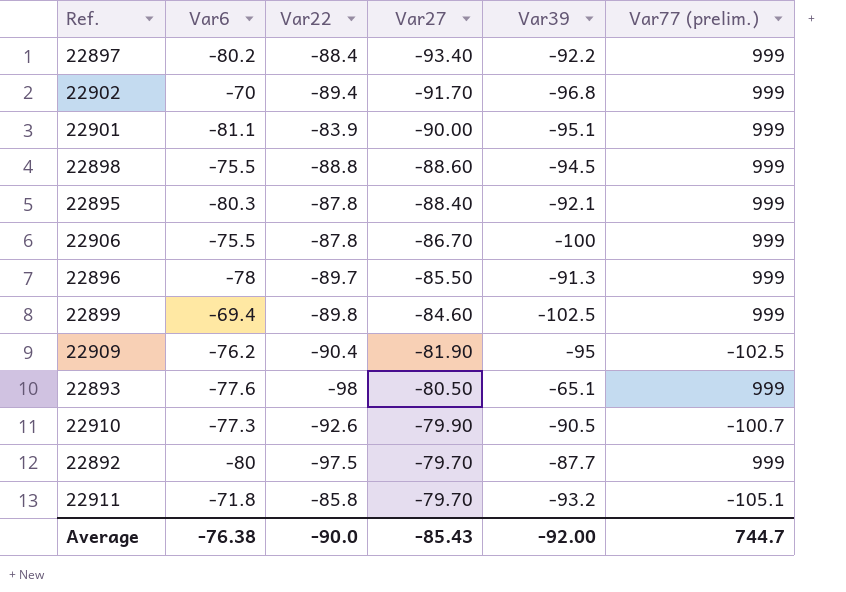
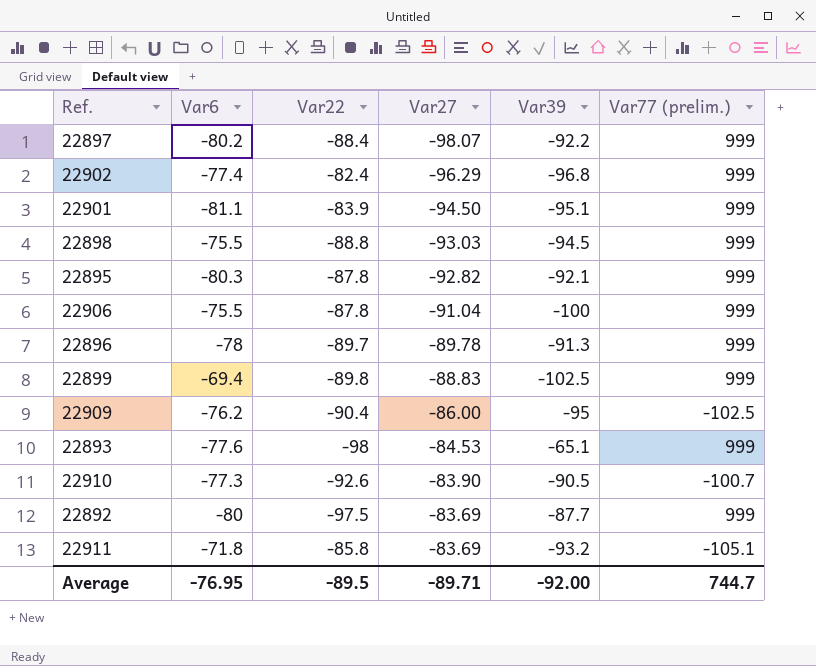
22897 | Var27: -93.40 -> -98.07
22902 | Var6: -70 -> -77.4
22902 | Var22: -89.4 -> -82.4
22902 | Var27: -91.70 -> -96.29
22901 | Var27: -90.00 -> -94.50
22898 | Var27: -88.60 -> -93.03
22895 | Var27: -88.40 -> -92.82
22906 | Var27: -86.70 -> -91.04
22896 | Var27: -85.50 -> -89.78
22899 | Var27: -84.60 -> -88.83
22909 | Var27: -81.90 -> -86.00
22893 | Var27: -80.50 -> -84.53
22910 | Var27: -79.90 -> -83.90
22892 | Var27: -79.70 -> -83.69
22911 | Var27: -79.70 -> -83.69
Average | Var6: -76.38 -> -76.95
Average | Var22: -90.0 -> -89.5
Average | Var27: -85.43 -> -89.71

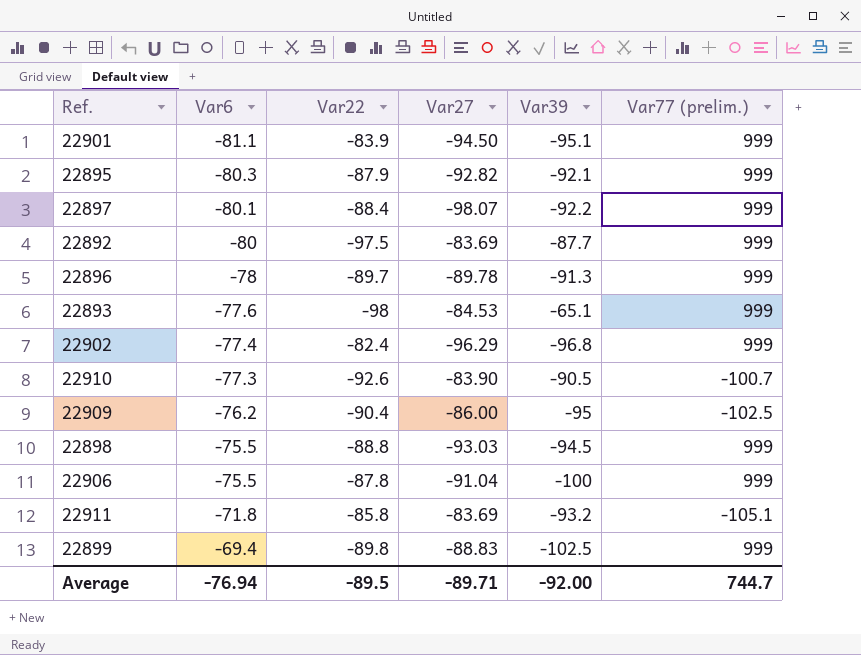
row order: Var27 ascending -> Var6 ascending
22895 | Var22: -87.8 -> -87.9
22897 | Var6: -80.2 -> -80.1
Average | Var6: -76.95 -> -76.94

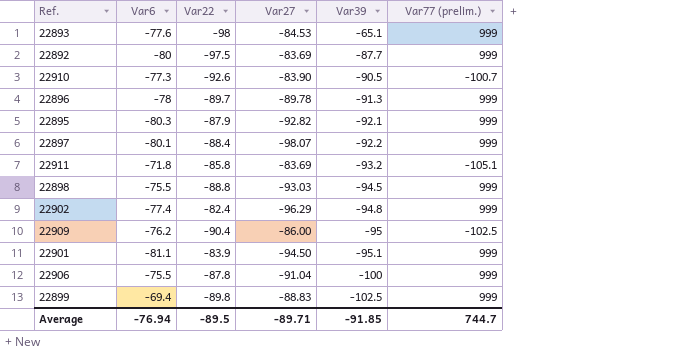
row order: Var6 ascending -> Var39 descending
22902 | Var39: -96.8 -> -94.8
Average | Var39: -92.00 -> -91.85

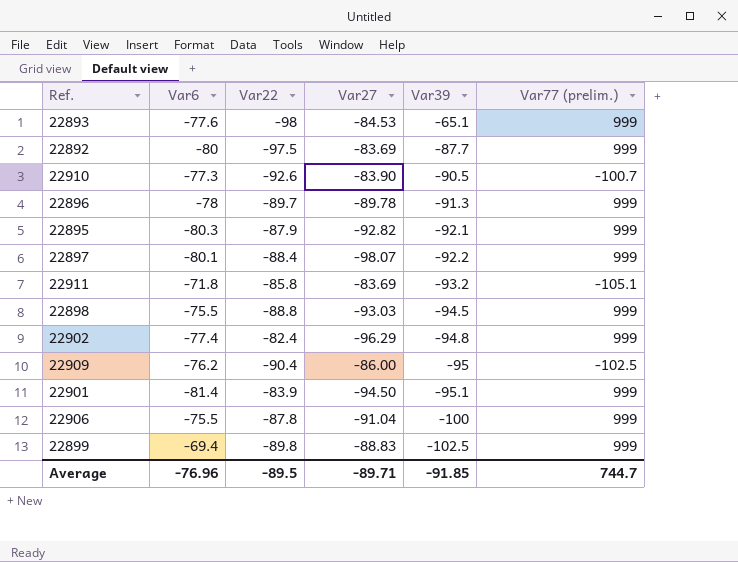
22901 | Var6: -81.1 -> -81.4
Average | Var6: -76.94 -> -76.96

